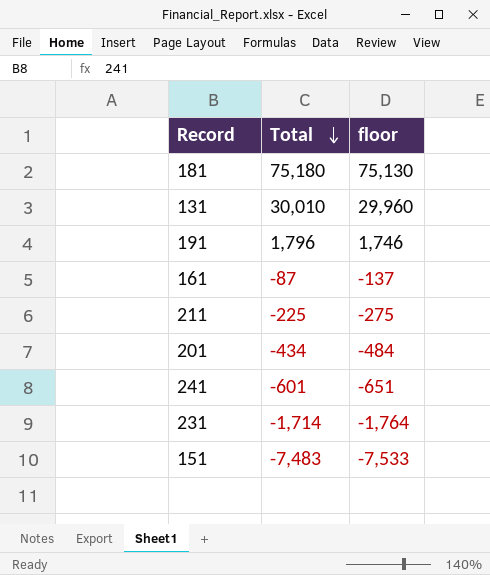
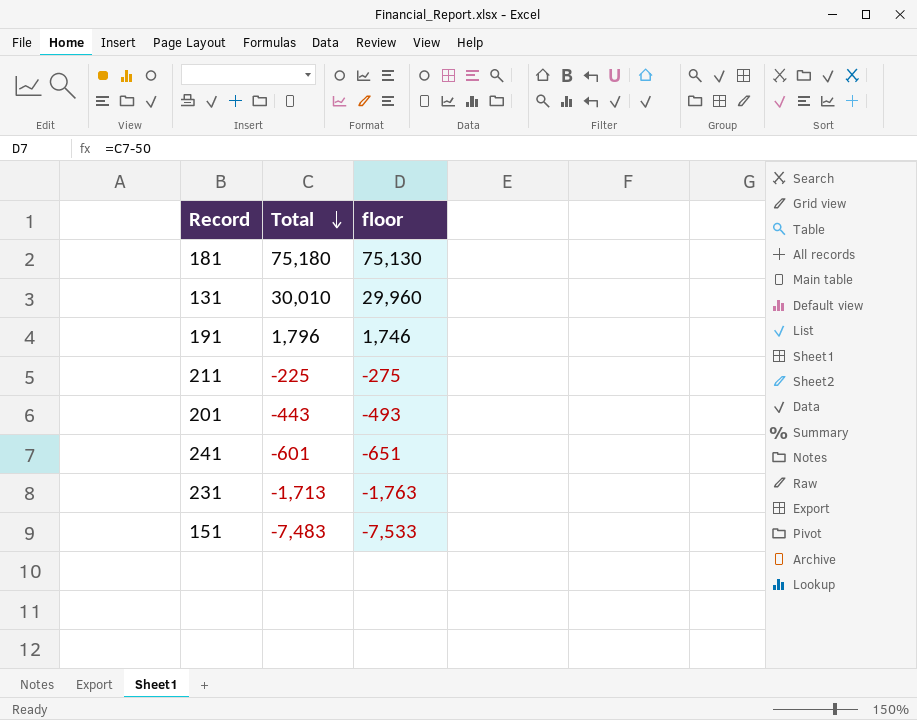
row 161: -87 | -137 -> none
201 | Total: -434 -> -443
201 | floor: -484 -> -493
231 | Total: -1,714 -> -1,713
231 | floor: -1,764 -> -1,763

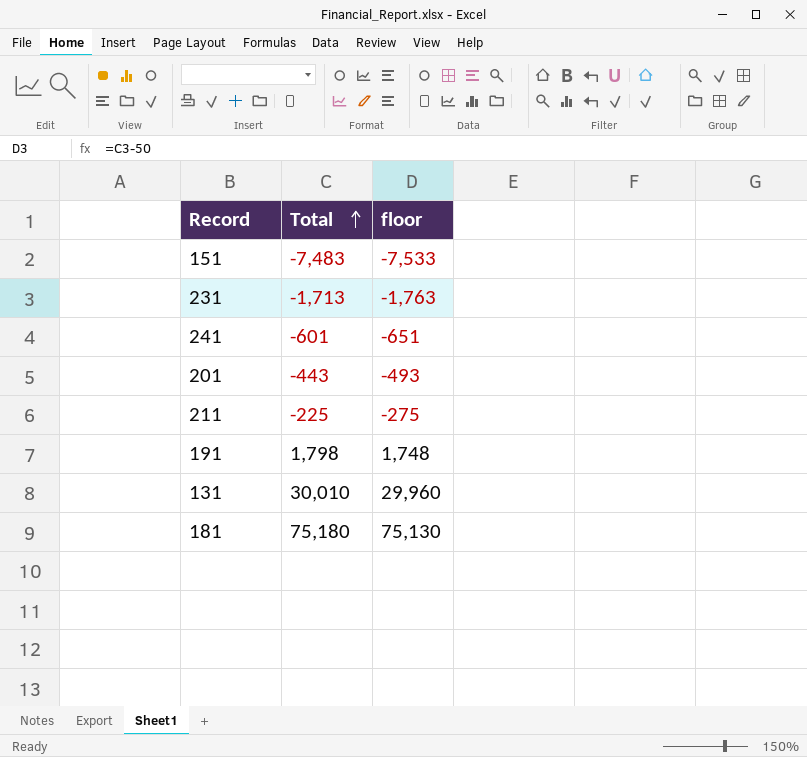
row order: Total descending -> Total ascending
191 | Total: 1,796 -> 1,798
191 | floor: 1,746 -> 1,748

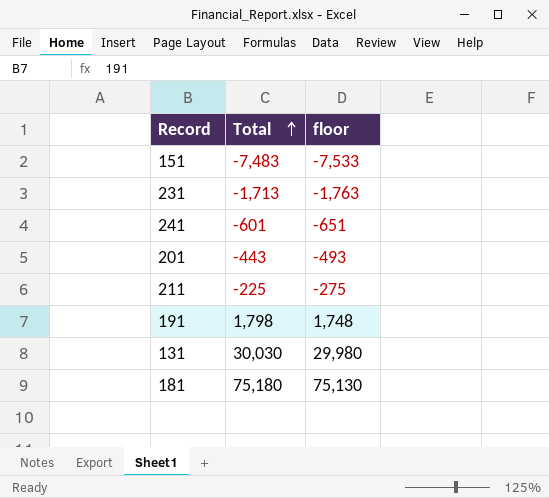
131 | Total: 30,010 -> 30,030
131 | floor: 29,960 -> 29,980

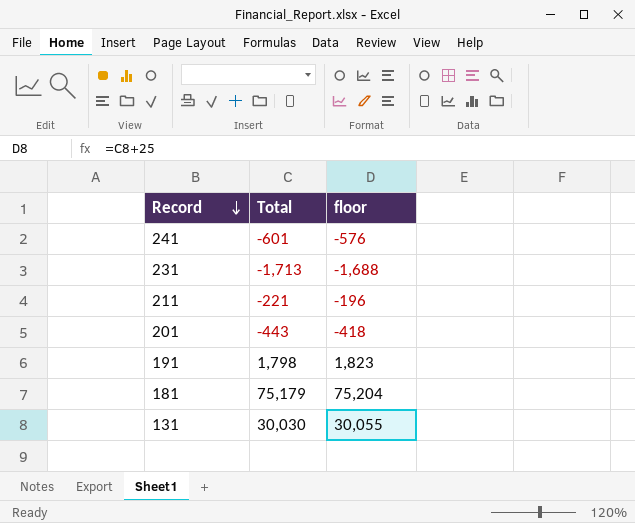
row order: Total ascending -> Record descending
column floor | formula: [Total] - 50 -> [Total] + 25
row 151: -7,483 | -7,533 -> none
211 | Total: -225 -> -221
181 | Total: 75,180 -> 75,179

